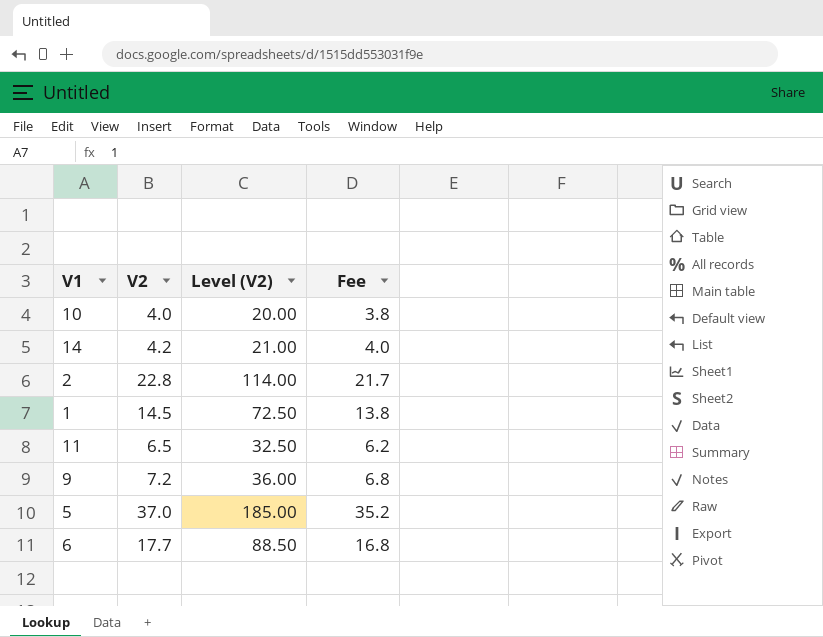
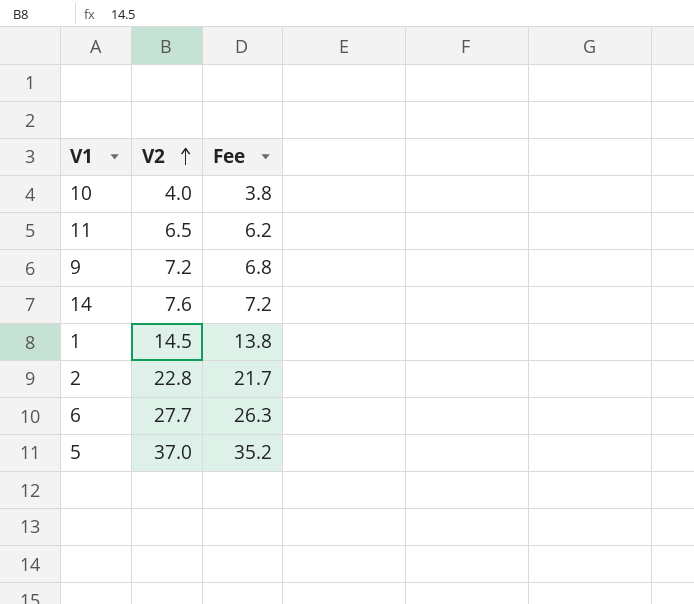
row order: none -> V2 ascending
column Level (V2) | formula: [V2] * 5 -> none
14 | V2: 4.2 -> 7.6
14 | Fee: 4.0 -> 7.2
6 | V2: 17.7 -> 27.7
6 | Fee: 16.8 -> 26.3

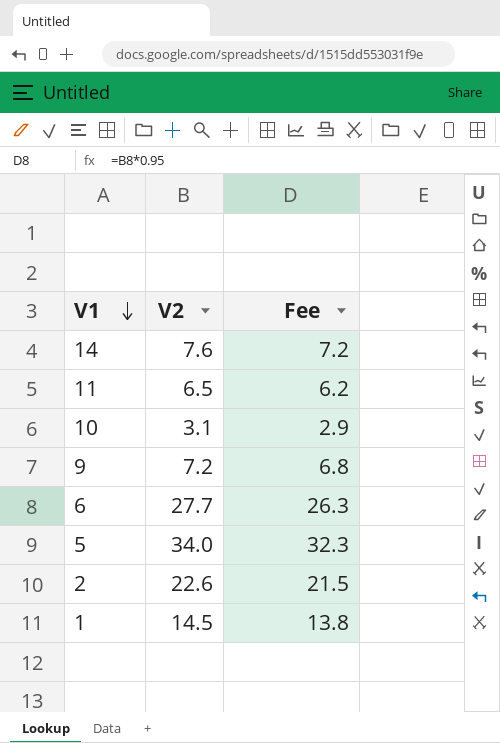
row order: V2 ascending -> V1 descending
10 | V2: 4.0 -> 3.1
10 | Fee: 3.8 -> 2.9
5 | V2: 37.0 -> 34.0
5 | Fee: 35.2 -> 32.3
2 | V2: 22.8 -> 22.6
2 | Fee: 21.7 -> 21.5

